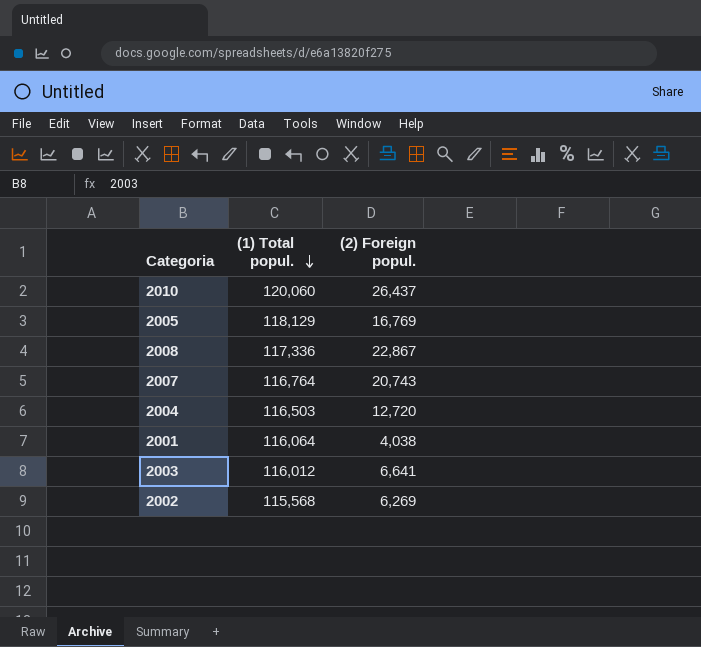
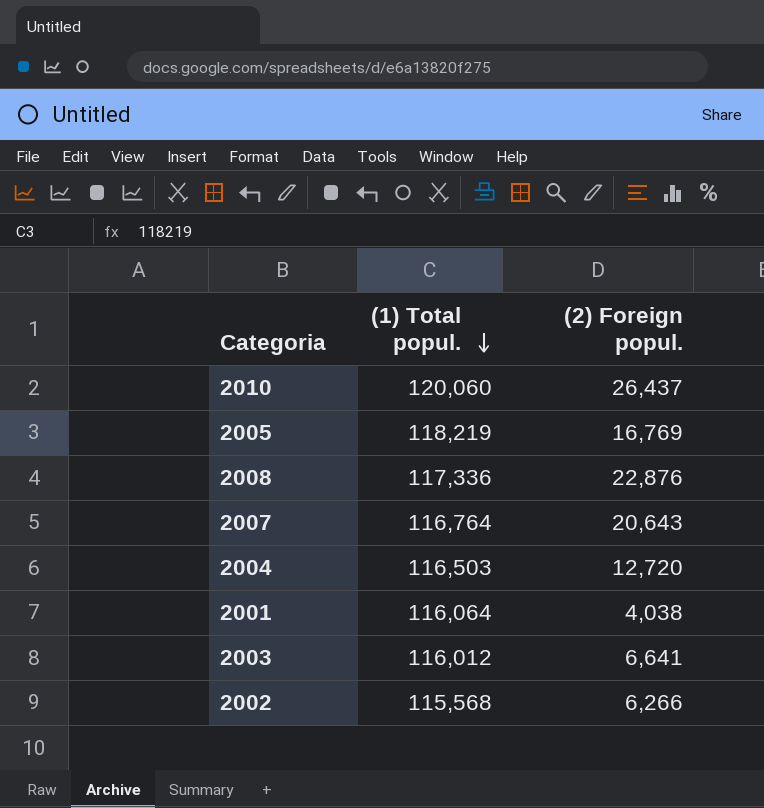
2005 | (1) Total popul.: 118,129 -> 118,219
2008 | (2) Foreign popul.: 22,867 -> 22,876
2007 | (2) Foreign popul.: 20,743 -> 20,643
2002 | (2) Foreign popul.: 6,269 -> 6,266

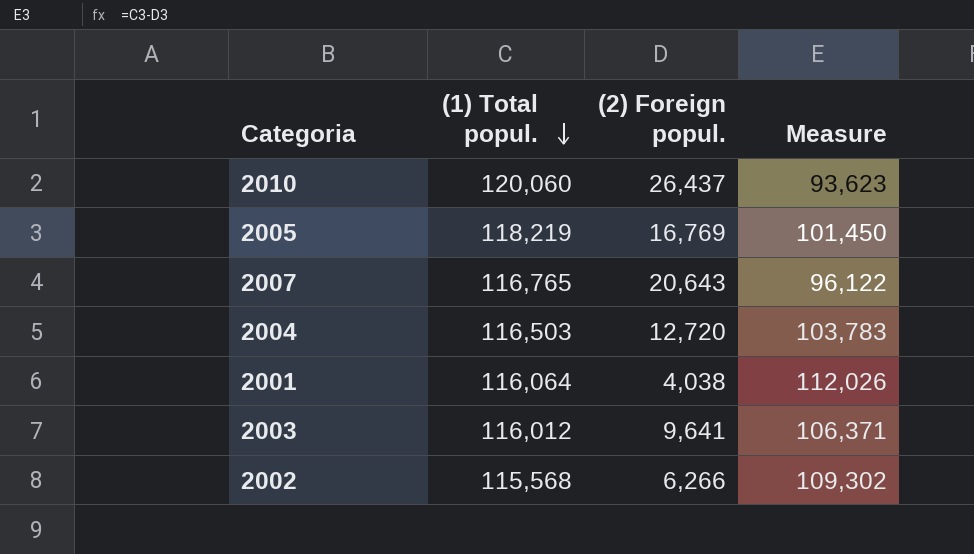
column Measure | formula: none -> [(1) Total popul.] - [(2) Foreign popul.]
row 2008: 117,336 | 22,876 -> none
2007 | (1) Total popul.: 116,764 -> 116,765
2003 | (2) Foreign popul.: 6,641 -> 9,641

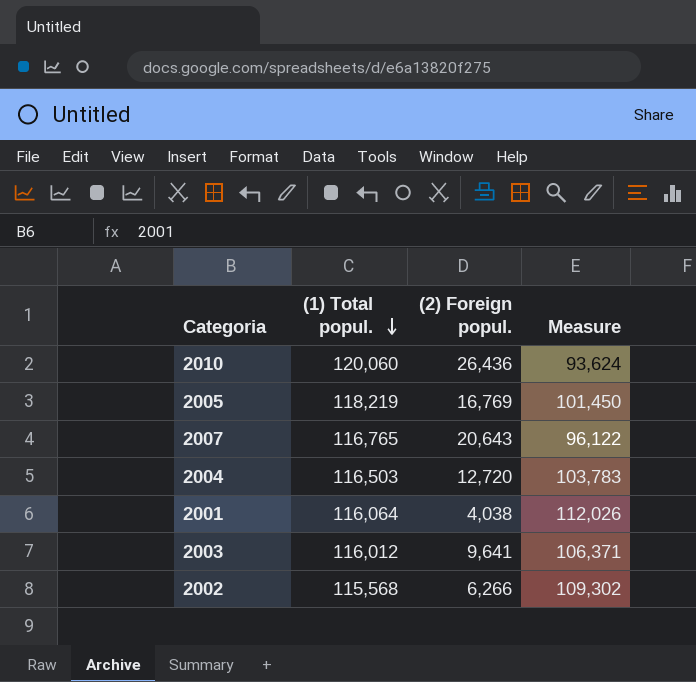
2010 | (2) Foreign popul.: 26,437 -> 26,436
2010 | Measure: 93,623 -> 93,624

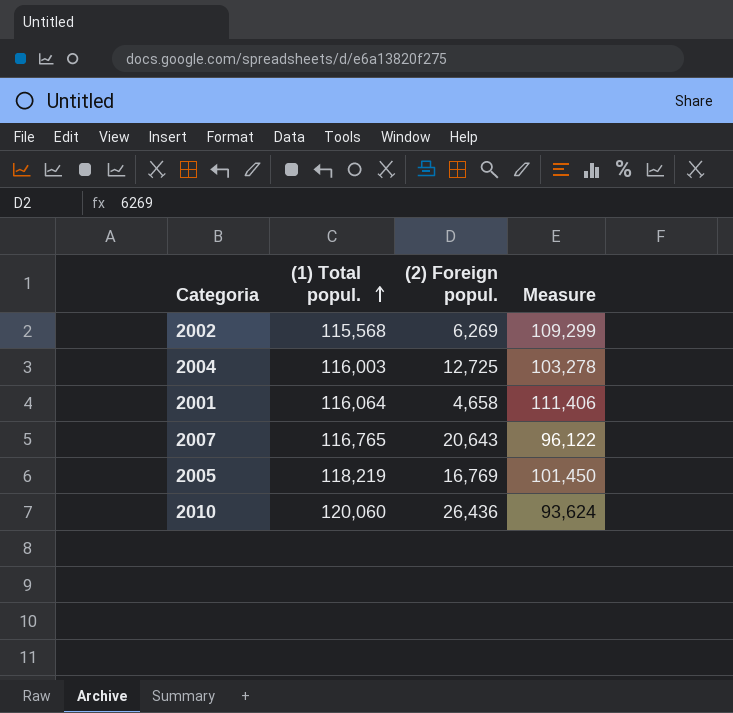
row order: (1) Total popul. descending -> (1) Total popul. ascending
row 2003: 116,012 | 9,641 | 106,371 -> none
2002 | (2) Foreign popul.: 6,266 -> 6,269
2002 | Measure: 109,302 -> 109,299
2004 | (1) Total popul.: 116,503 -> 116,003
2004 | (2) Foreign popul.: 12,720 -> 12,725
2004 | Measure: 103,783 -> 103,278
2001 | (2) Foreign popul.: 4,038 -> 4,658
2001 | Measure: 112,026 -> 111,406

